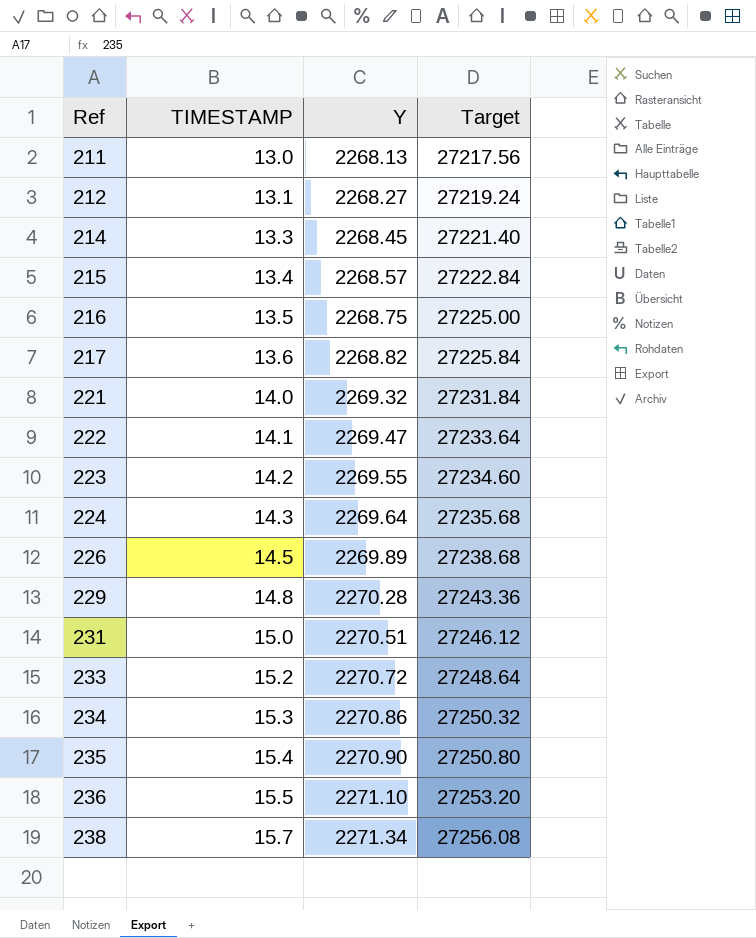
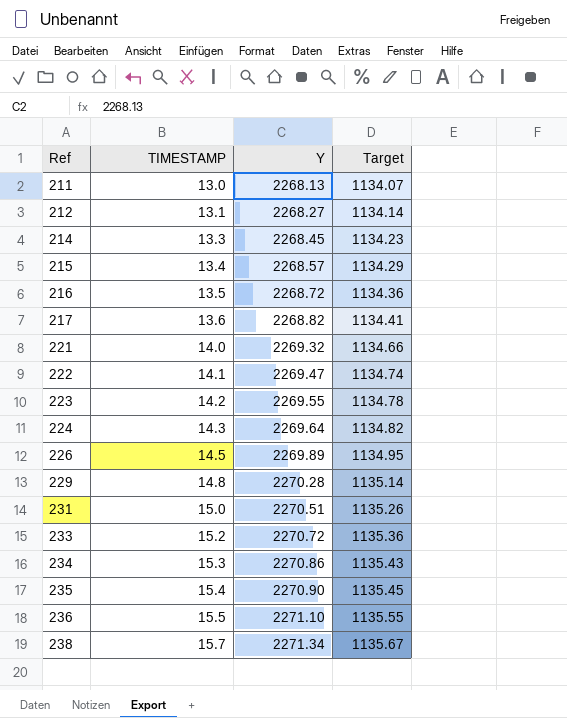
column Target | formula: [Y] * 12 -> [Y] * 0.5
216 | Y: 2268.75 -> 2268.72

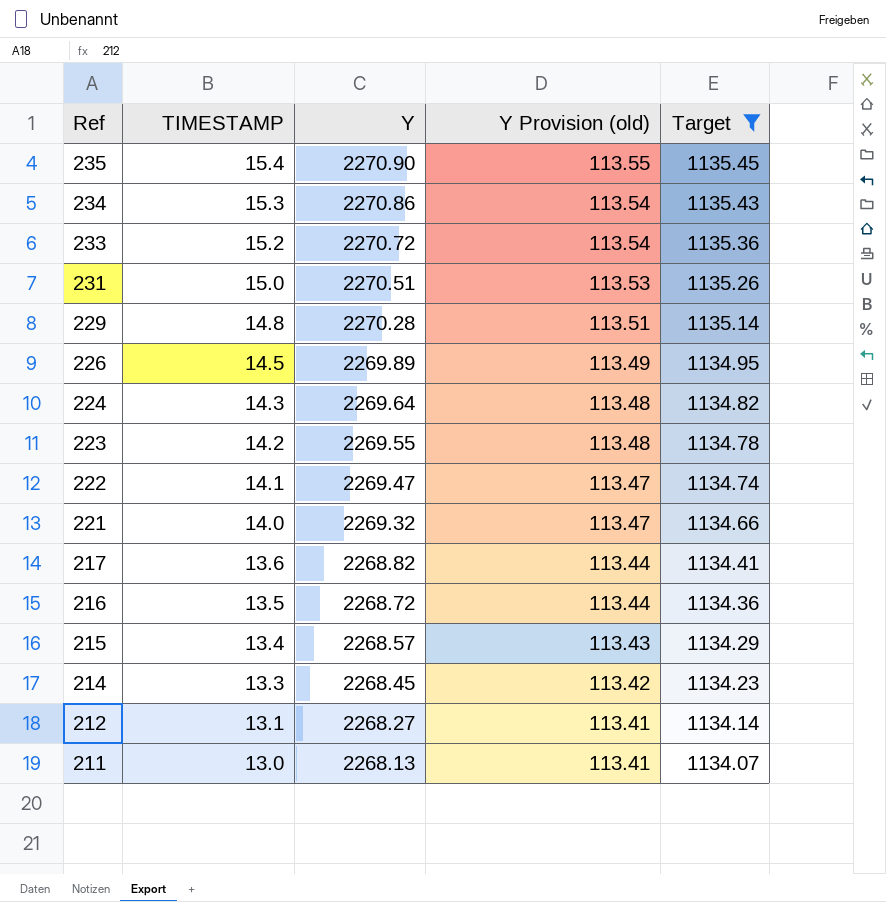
filter: none -> Target <= 1135.45
row order: Ref ascending -> Ref descending
column Y Provision (old) | formula: none -> [Y] * 0.05

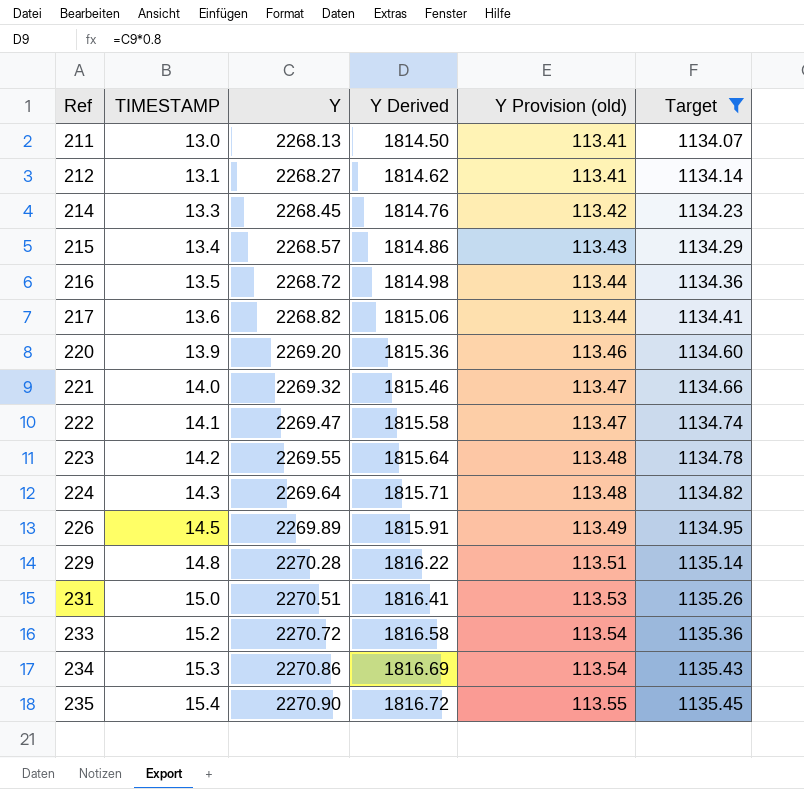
row order: Ref descending -> Ref ascending
column Y Derived | formula: none -> [Y] * 0.8
row 220: none -> 13.9 | 2269.20 | 1815.36 | 113.46 | 1134.60

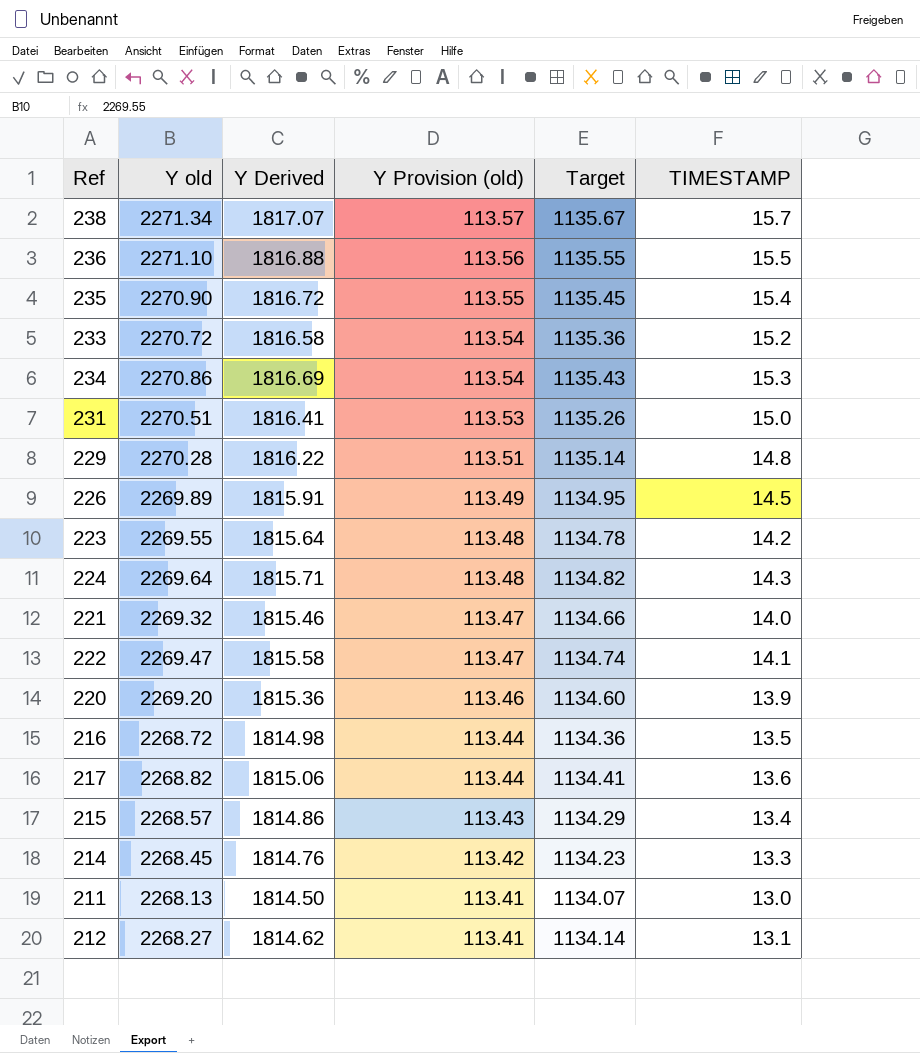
filter: Target <= 1135.45 -> none
row order: Ref ascending -> Y Provision (old) descending
column name: Y -> Y old
column TIMESTAMP | position: 2 -> 6

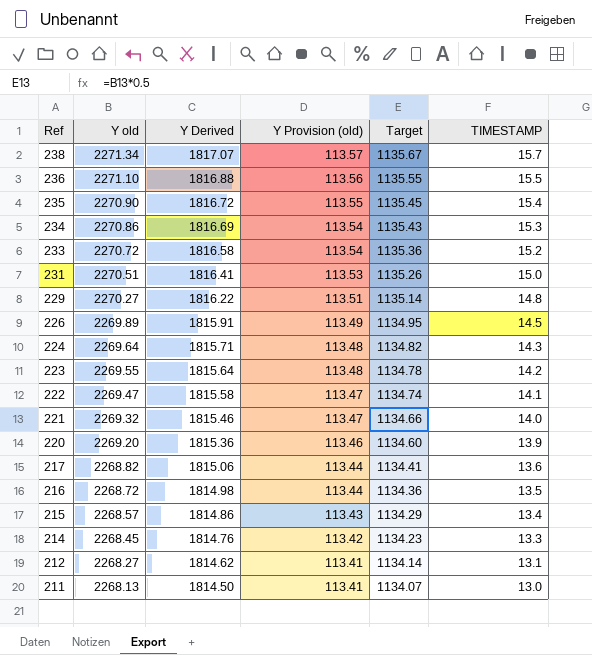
row order: Y Provision (old) descending -> Ref descending
229 | Y old: 2270.28 -> 2270.27

